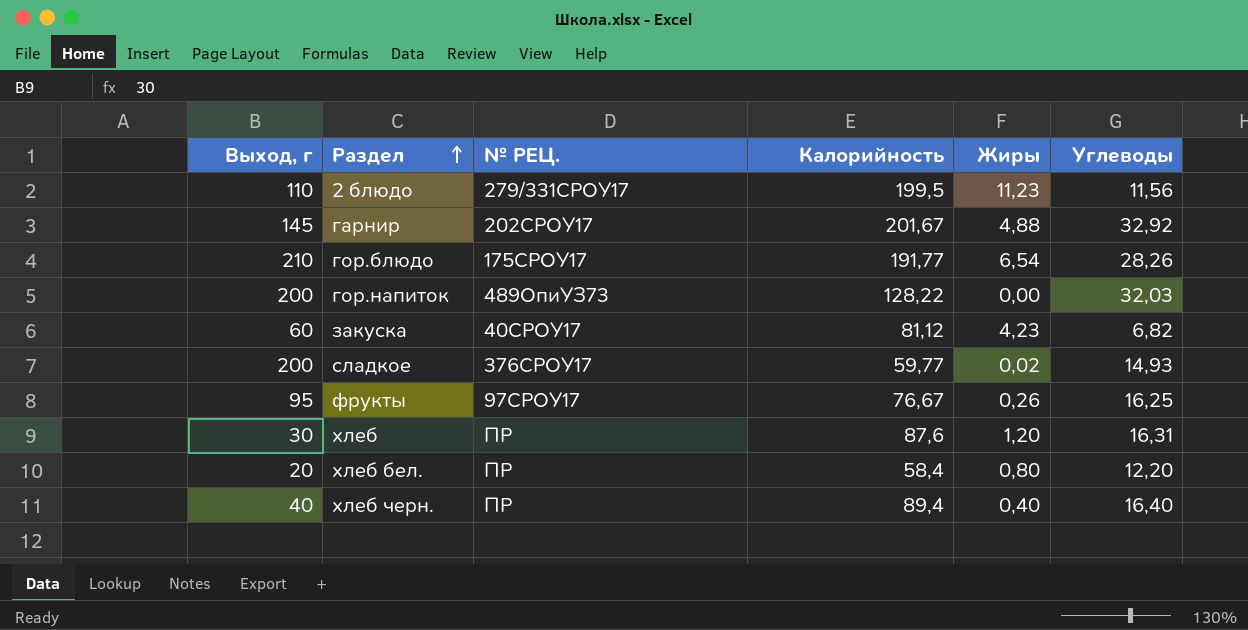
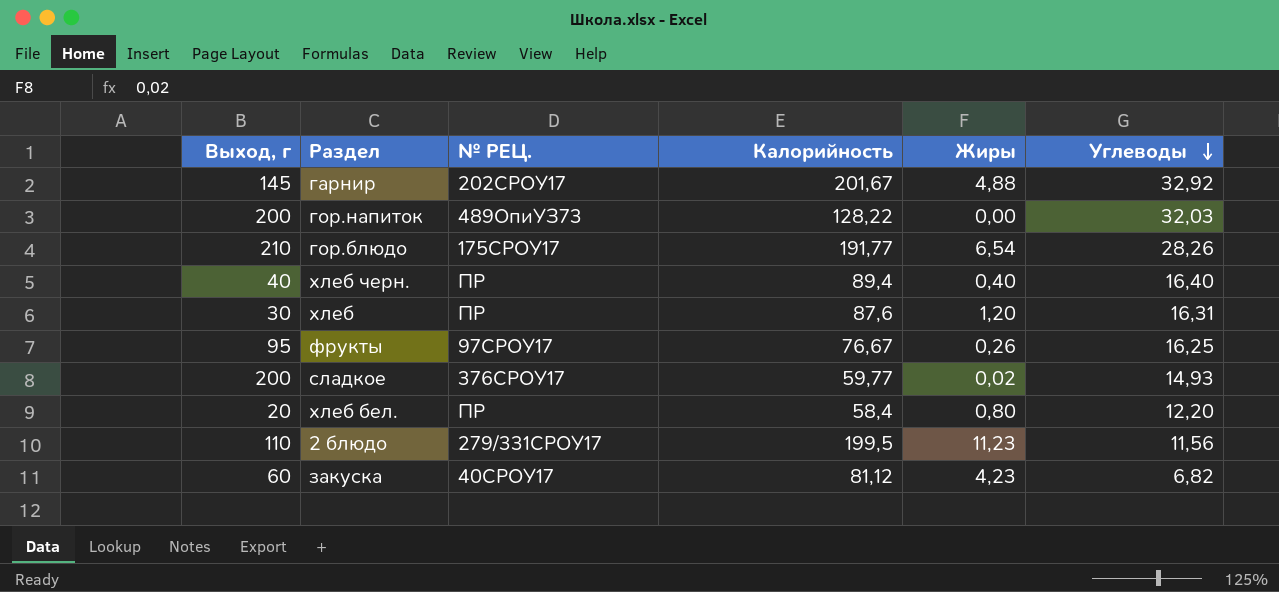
row order: Раздел ascending -> Углеводы descending

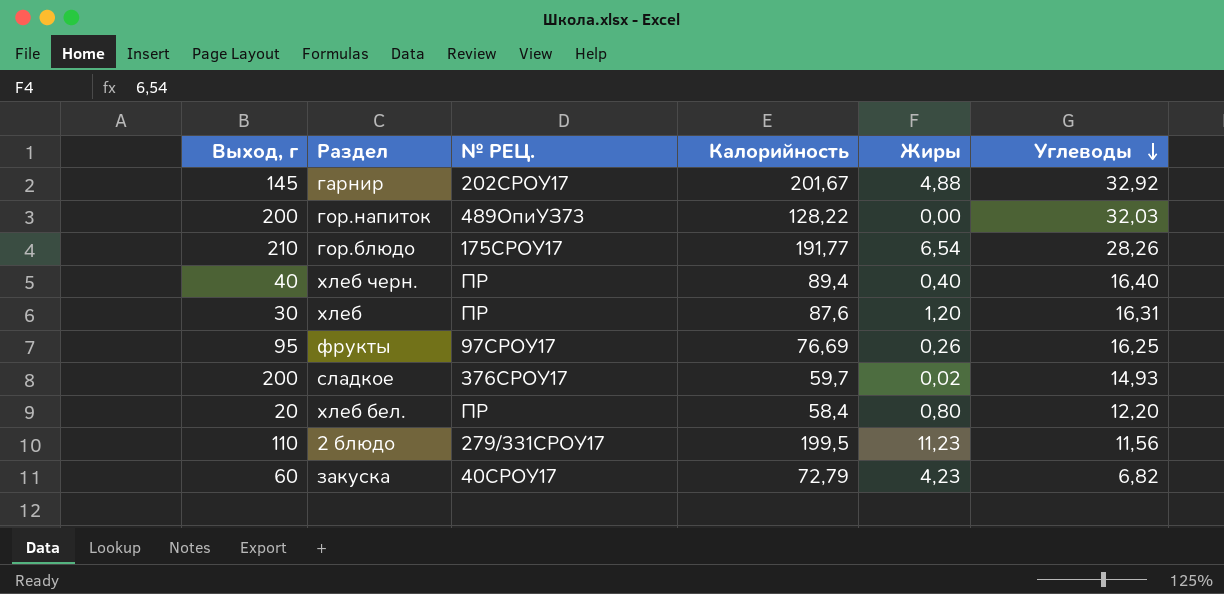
фрукты | Калорийность: 76,67 -> 76,69
сладкое | Калорийность: 59,77 -> 59,7
закуска | Калорийность: 81,12 -> 72,79

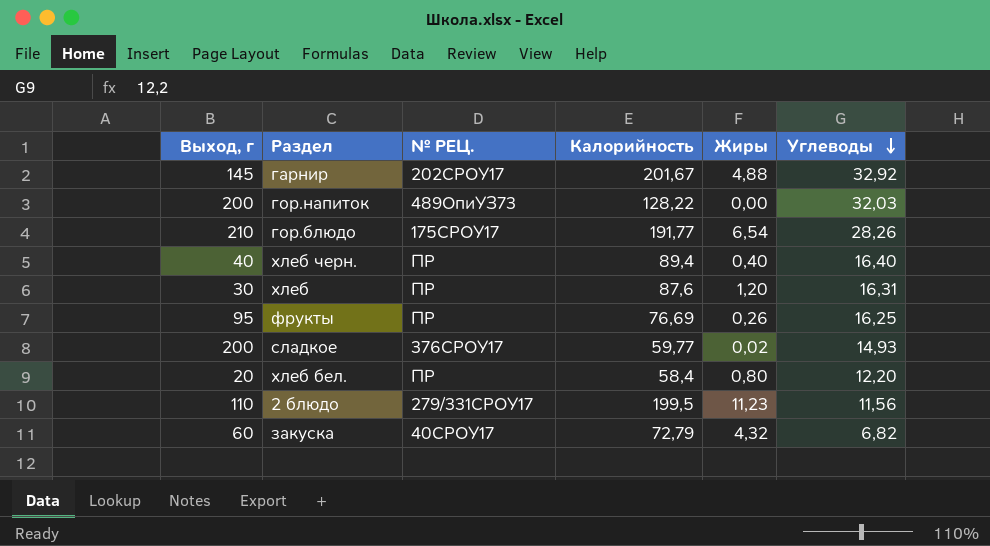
фрукты | № РЕЦ.: 97СРОУ17 -> ПР
сладкое | Калорийность: 59,7 -> 59,77
закуска | Жиры: 4,23 -> 4,32

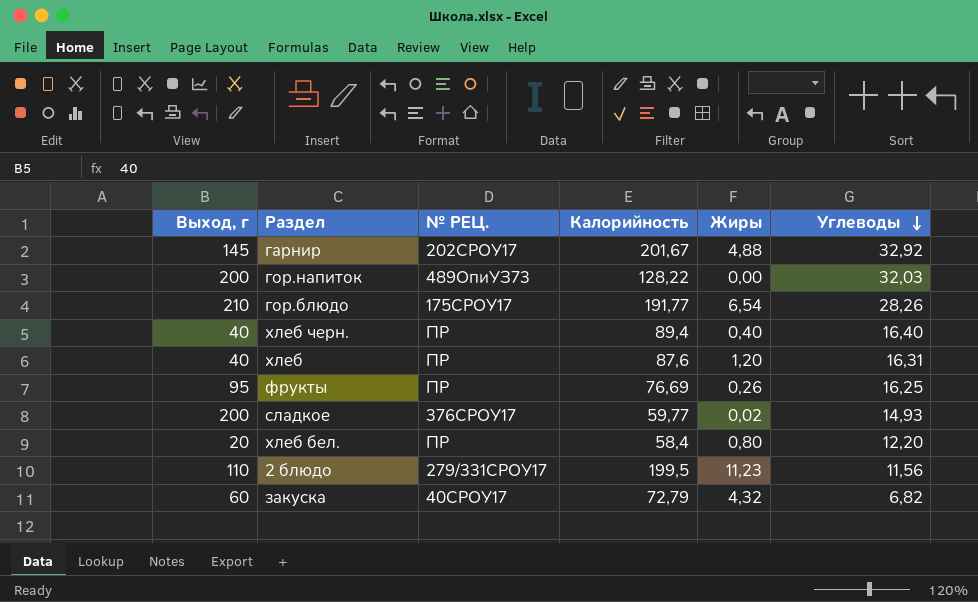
хлеб | Выход, г: 30 -> 40

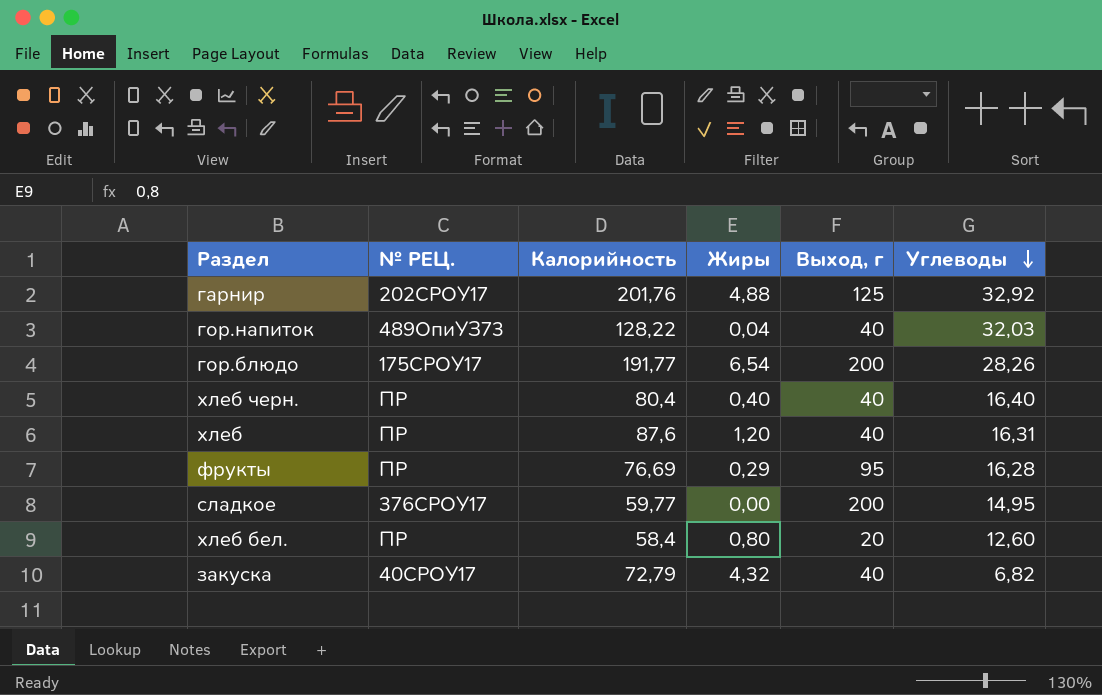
column Выход, г | position: 1 -> 5
row 2 блюдо: 110 | 279/331СРОУ17 | 199,5 | 11,23 | 11,56 -> none
гарнир | Калорийность: 201,67 -> 201,76
гарнир | Выход, г: 145 -> 125
гор.напиток | Жиры: 0,00 -> 0,04
гор.напиток | Выход, г: 200 -> 40
гор.блюдо | Выход, г: 210 -> 200
хлеб черн. | Калорийность: 89,4 -> 80,4
фрукты | Жиры: 0,26 -> 0,29
фрукты | Углеводы: 16,25 -> 16,28
сладкое | Жиры: 0,02 -> 0,00
сладкое | Углеводы: 14,93 -> 14,95
хлеб бел. | Углеводы: 12,20 -> 12,60
закуска | Выход, г: 60 -> 40

